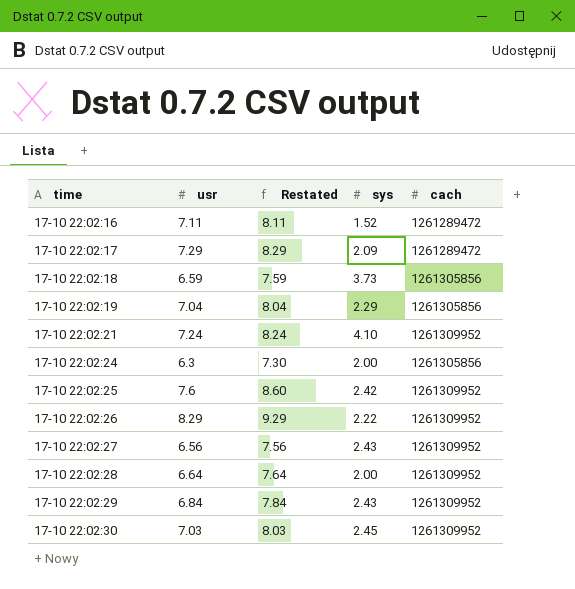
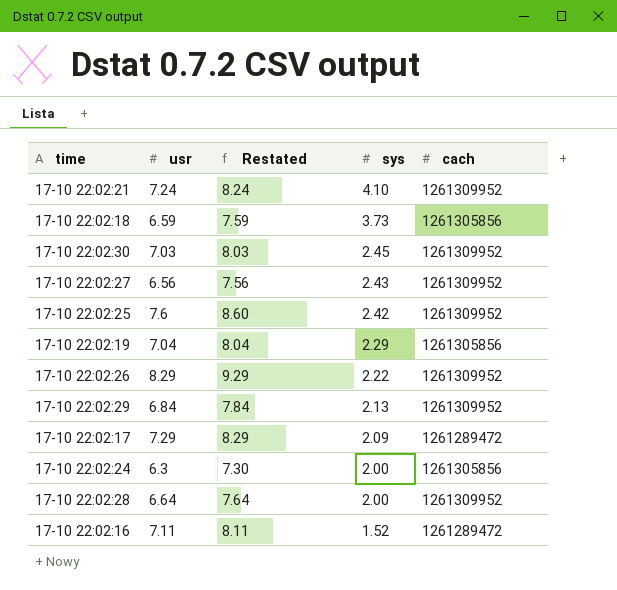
row order: time ascending -> sys descending
17-10 22:02:29 | sys: 2.43 -> 2.13

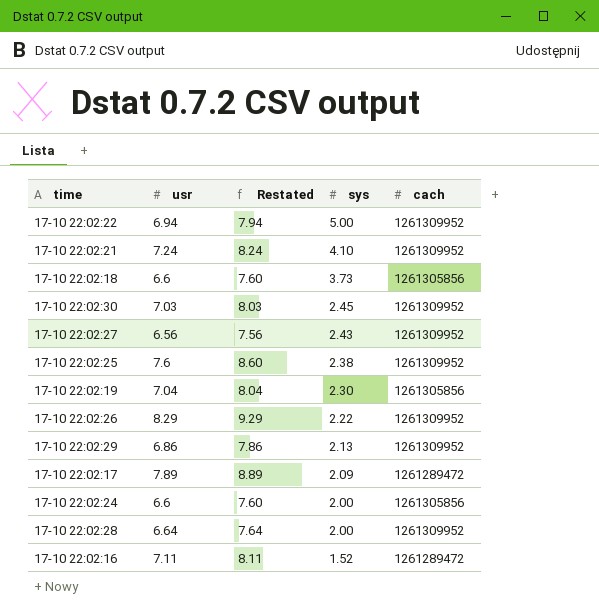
row 17-10 22:02:22: none -> 6.94 | 7.94 | 5.00 | 1261309952
17-10 22:02:18 | usr: 6.59 -> 6.6
17-10 22:02:18 | Restated: 7.59 -> 7.60
17-10 22:02:25 | sys: 2.42 -> 2.38
17-10 22:02:19 | sys: 2.29 -> 2.30
17-10 22:02:29 | usr: 6.84 -> 6.86
17-10 22:02:29 | Restated: 7.84 -> 7.86
17-10 22:02:17 | usr: 7.29 -> 7.89
17-10 22:02:17 | Restated: 8.29 -> 8.89
17-10 22:02:24 | usr: 6.3 -> 6.6
17-10 22:02:24 | Restated: 7.30 -> 7.60

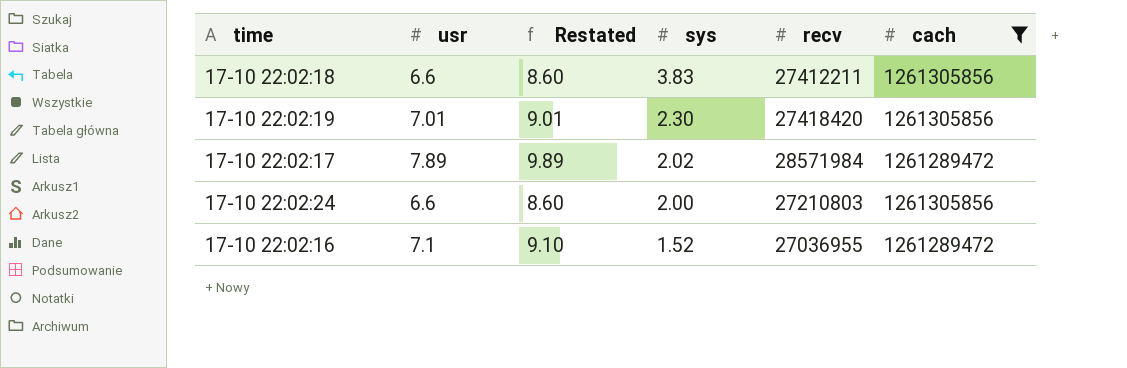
filter: none -> cach != 1261309952
column Restated | formula: [usr] + 1 -> [usr] + 2
column recv | position: none -> 5
17-10 22:02:18 | sys: 3.73 -> 3.83
17-10 22:02:19 | usr: 7.04 -> 7.01
17-10 22:02:17 | sys: 2.09 -> 2.02
17-10 22:02:16 | usr: 7.11 -> 7.1

